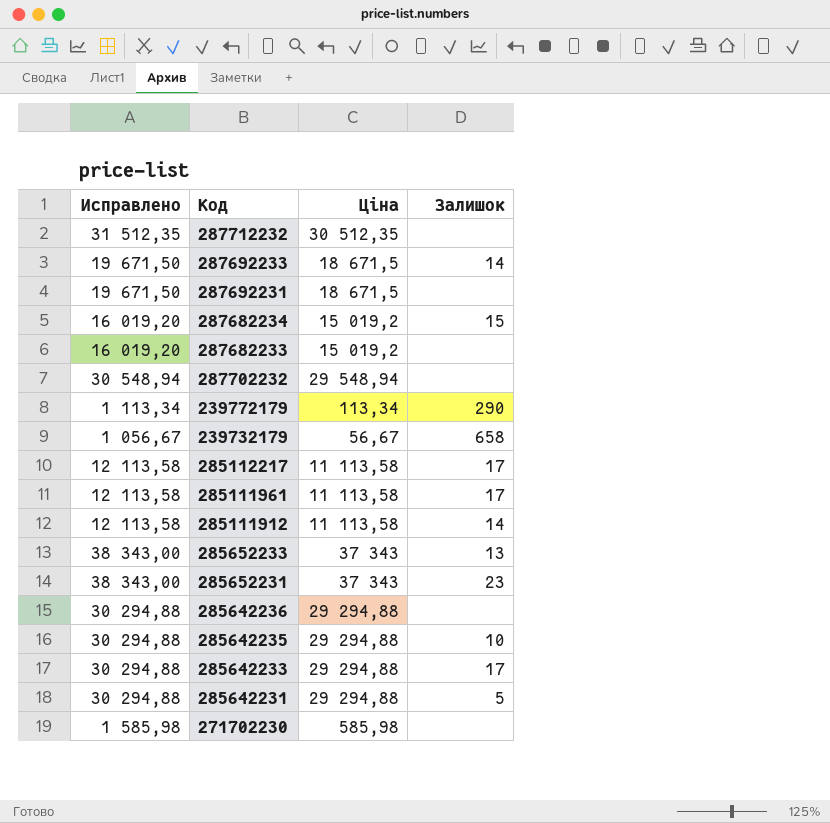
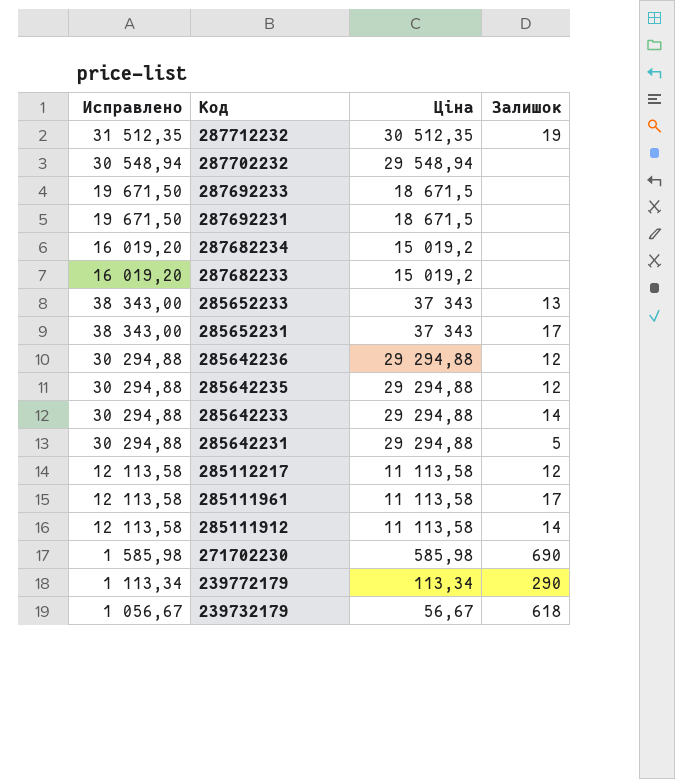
row order: none -> Код descending
287712232 | Залишок: none -> 19
287692233 | Залишок: 14 -> none
287682234 | Залишок: 15 -> none
285652231 | Залишок: 23 -> 17
285642236 | Залишок: none -> 12
285642235 | Залишок: 10 -> 12
285642233 | Залишок: 17 -> 14
285112217 | Залишок: 17 -> 12
271702230 | Залишок: none -> 690
239732179 | Залишок: 658 -> 618

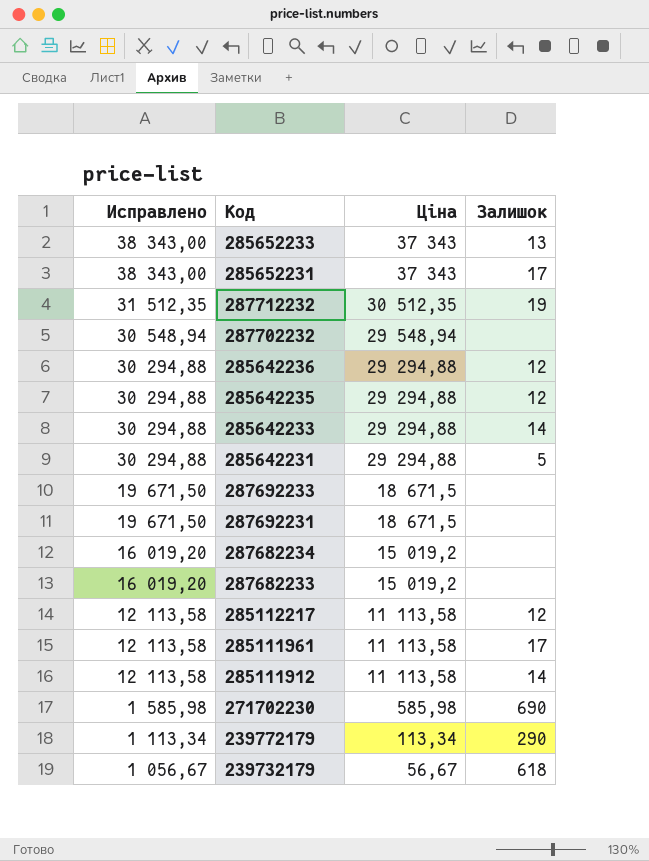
row order: Код descending -> Исправлено descending

